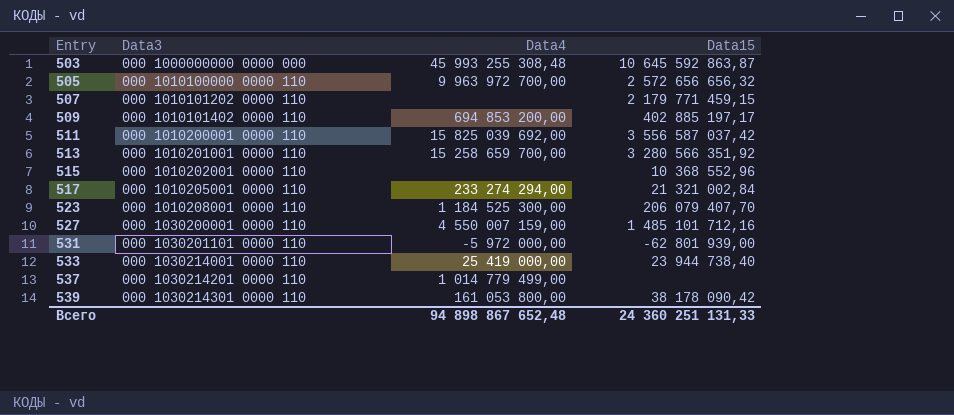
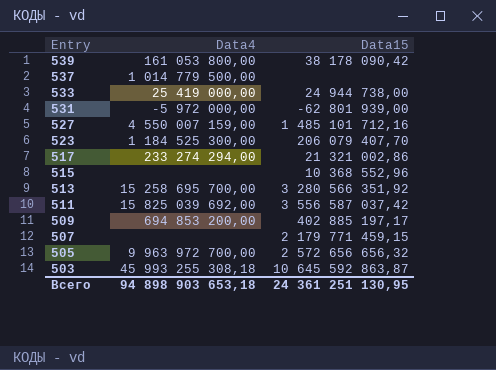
row order: Entry ascending -> Entry descending
column Data3 | position: 2 -> none
537 | Data4: 1 014 779 499,00 -> 1 014 779 500,00
533 | Data15: 23 944 738,40 -> 24 944 738,00
517 | Data15: 21 321 002,84 -> 21 321 002,86
513 | Data4: 15 258 659 700,00 -> 15 258 695 700,00
503 | Data4: 45 993 255 308,48 -> 45 993 255 308,18
Всего | Data4: 94 898 867 652,48 -> 94 898 903 653,18
Всего | Data15: 24 360 251 131,33 -> 24 361 251 130,95

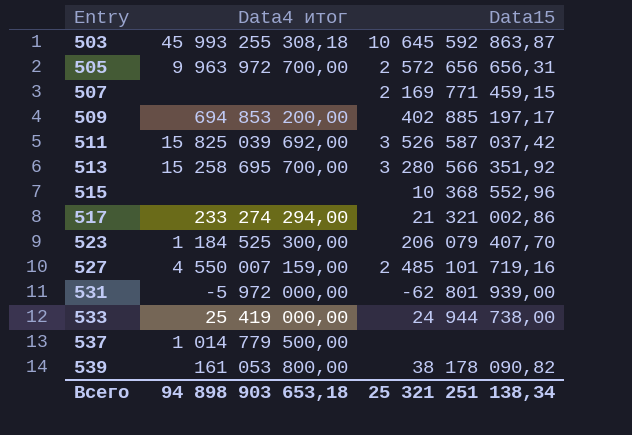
row order: Entry descending -> Entry ascending
column name: Data4 -> Data4 итог
505 | Data15: 2 572 656 656,32 -> 2 572 656 656,31
507 | Data15: 2 179 771 459,15 -> 2 169 771 459,15
511 | Data15: 3 556 587 037,42 -> 3 526 587 037,42
527 | Data15: 1 485 101 712,16 -> 2 485 101 719,16
539 | Data15: 38 178 090,42 -> 38 178 090,82
Всего | Data15: 24 361 251 130,95 -> 25 321 251 138,34

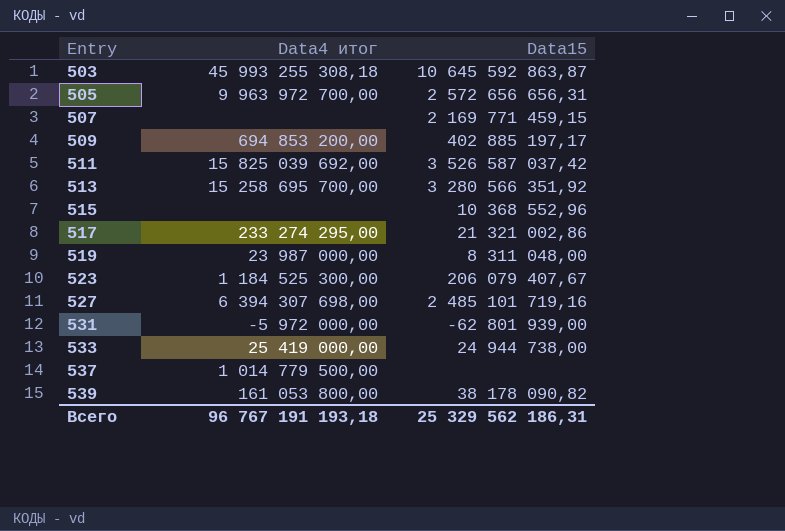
517 | Data4 итог: 233 274 294,00 -> 233 274 295,00
row 519: none -> 23 987 000,00 | 8 311 048,00
523 | Data15: 206 079 407,70 -> 206 079 407,67
527 | Data4 итог: 4 550 007 159,00 -> 6 394 307 698,00
Всего | Data4 итог: 94 898 903 653,18 -> 96 767 191 193,18
Всего | Data15: 25 321 251 138,34 -> 25 329 562 186,31

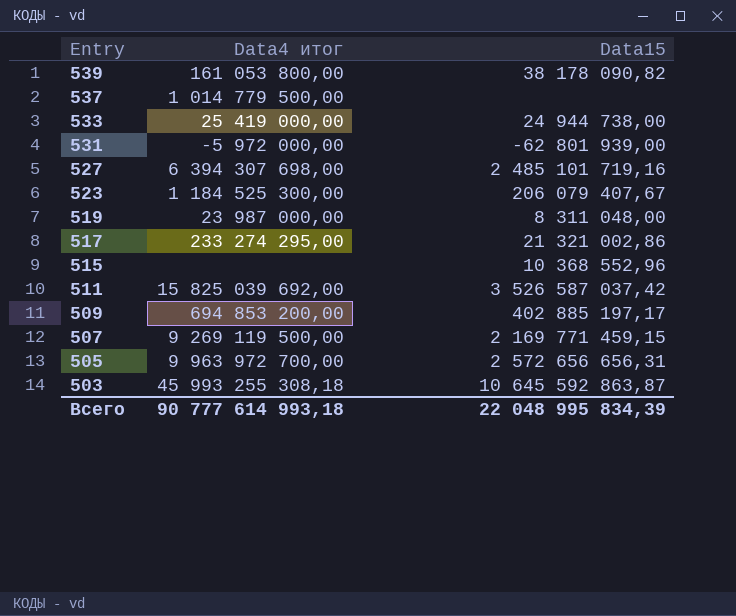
row order: Entry ascending -> Entry descending
row 513: 15 258 695 700,00 | 3 280 566 351,92 -> none
507 | Data4 итог: none -> 9 269 119 500,00
Всего | Data4 итог: 96 767 191 193,18 -> 90 777 614 993,18
Всего | Data15: 25 329 562 186,31 -> 22 048 995 834,39

